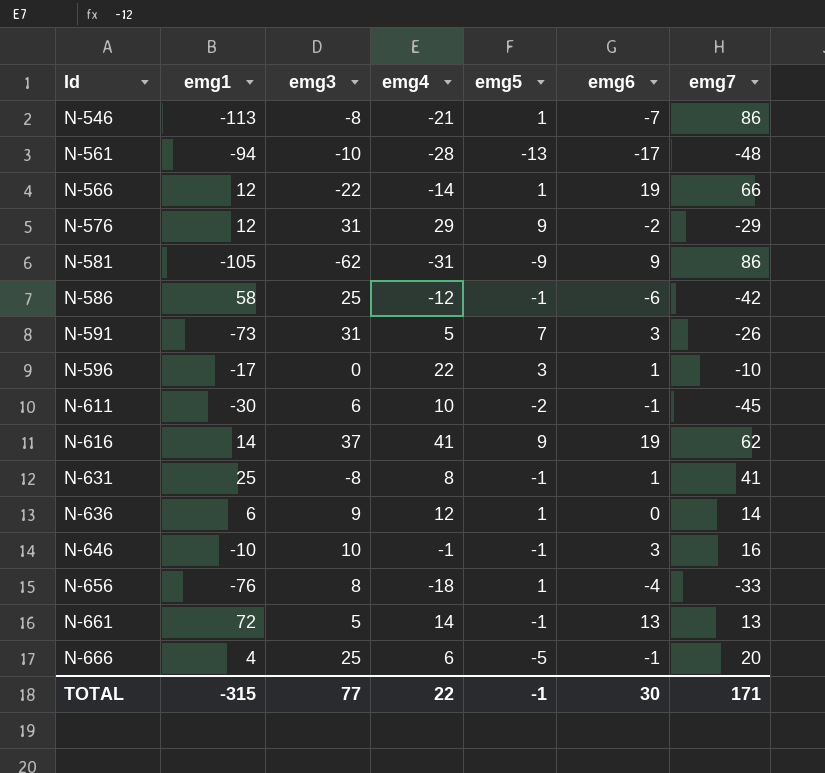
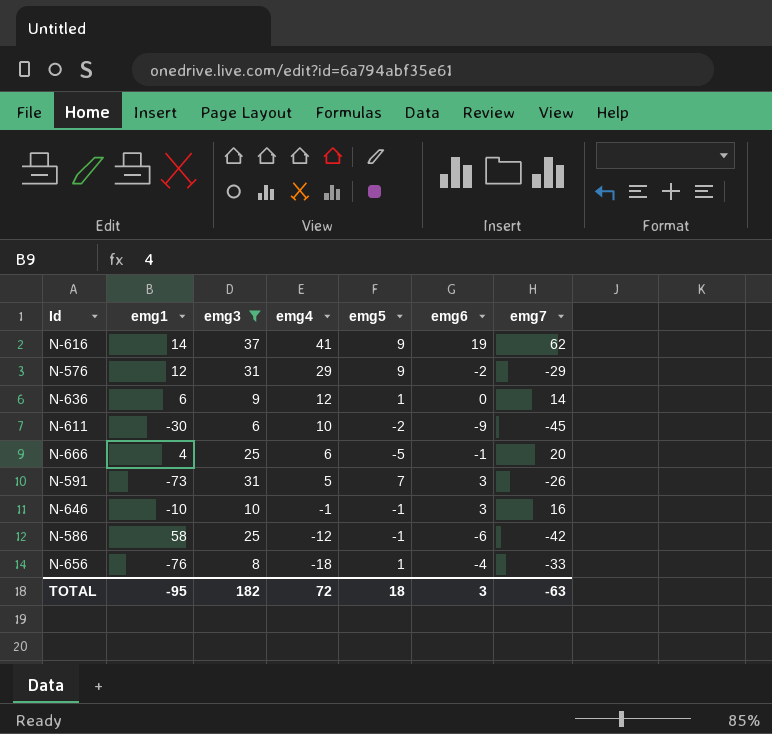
filter: none -> emg3 >= 6
row order: Id ascending -> emg4 descending
N-611 | emg6: -1 -> -9
TOTAL | emg1: -315 -> -95
TOTAL | emg3: 77 -> 182
TOTAL | emg4: 22 -> 72
TOTAL | emg5: -1 -> 18
TOTAL | emg6: 30 -> 3
TOTAL | emg7: 171 -> -63

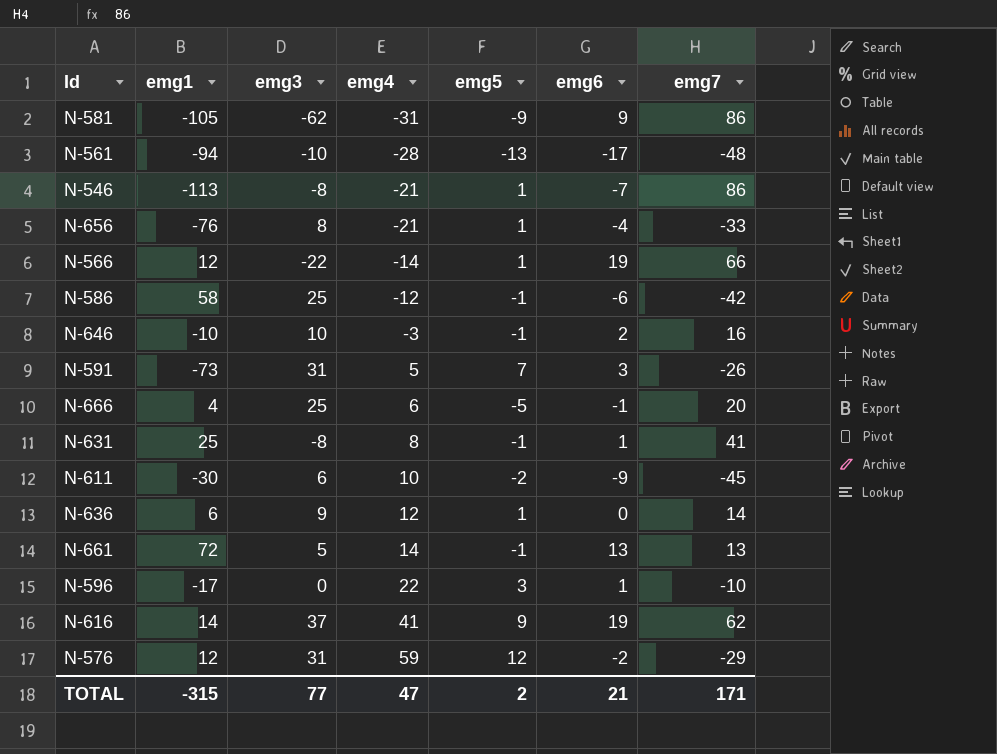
filter: emg3 >= 6 -> none
row order: emg4 descending -> emg4 ascending
N-656 | emg4: -18 -> -21
N-646 | emg4: -1 -> -3
N-646 | emg6: 3 -> 2
N-576 | emg4: 29 -> 59
N-576 | emg5: 9 -> 12
TOTAL | emg1: -95 -> -315
TOTAL | emg3: 182 -> 77
TOTAL | emg4: 72 -> 47
TOTAL | emg5: 18 -> 2
TOTAL | emg6: 3 -> 21
TOTAL | emg7: -63 -> 171

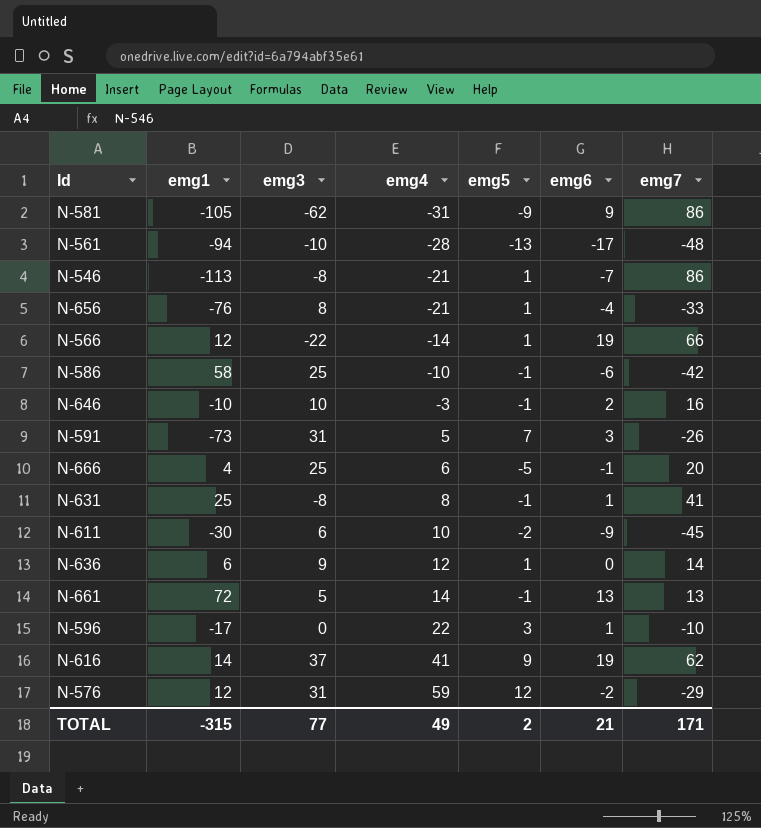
N-586 | emg4: -12 -> -10
TOTAL | emg4: 47 -> 49

